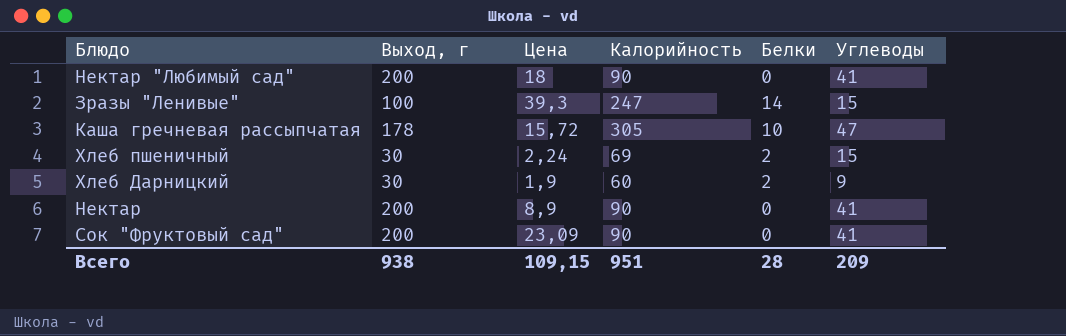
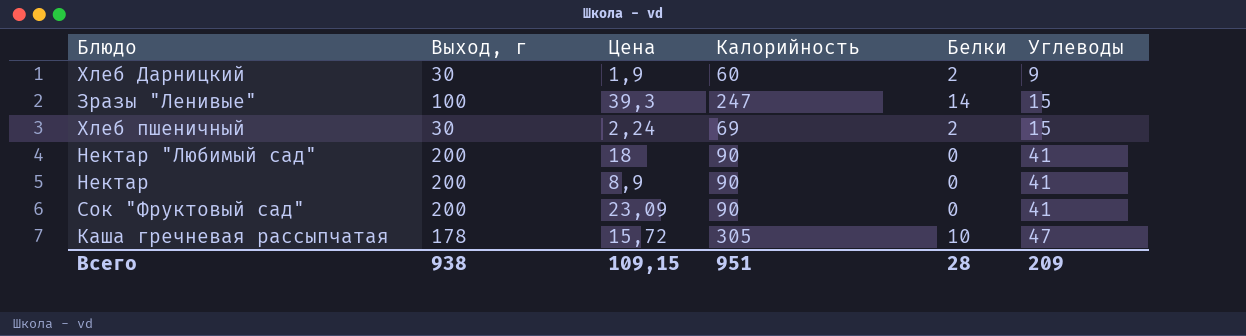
row order: none -> Углеводы ascending

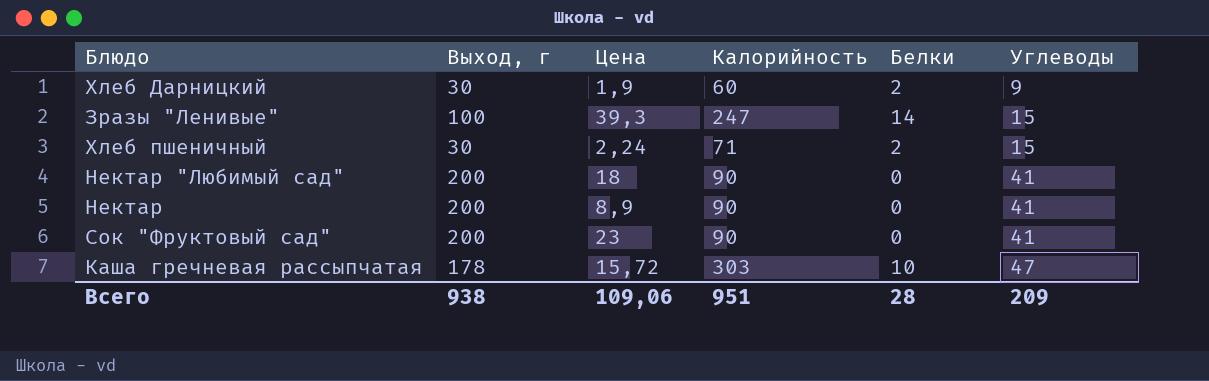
Хлеб пшеничный | Калорийность: 69 -> 71
Сок "Фруктовый сад" | Цена: 23,09 -> 23
Каша гречневая рассыпчатая | Калорийность: 305 -> 303
Всего | Цена: 109,15 -> 109,06

